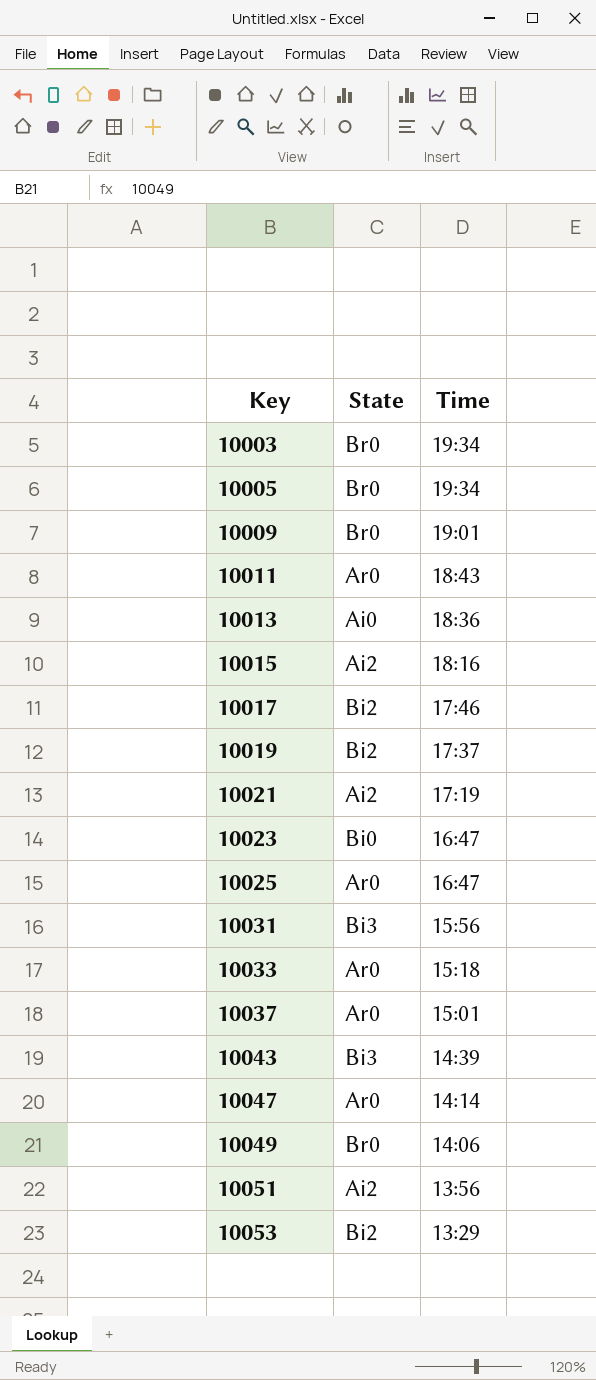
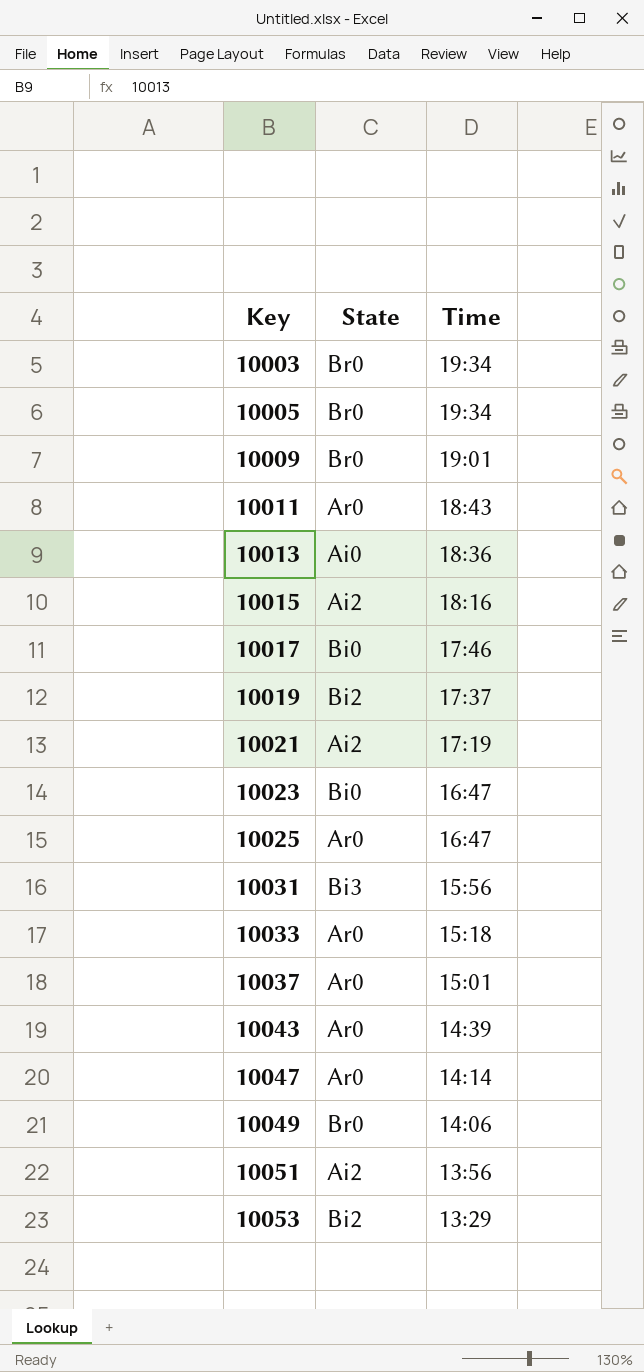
10017 | State: Bi2 -> Bi0
10043 | State: Bi3 -> Ar0

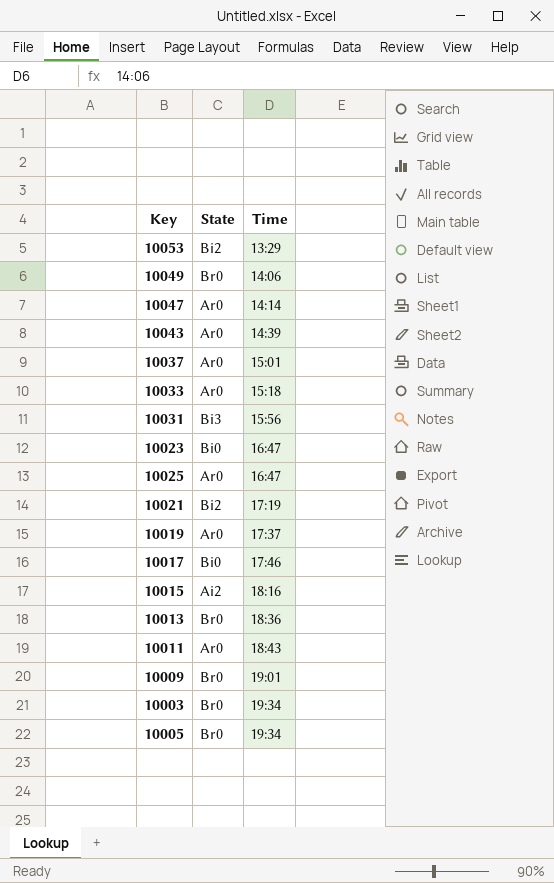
row order: Key ascending -> Time ascending
row 10051: Ai2 | 13:56 -> none
10021 | State: Ai2 -> Bi2
10019 | State: Bi2 -> Ar0
10013 | State: Ai0 -> Br0

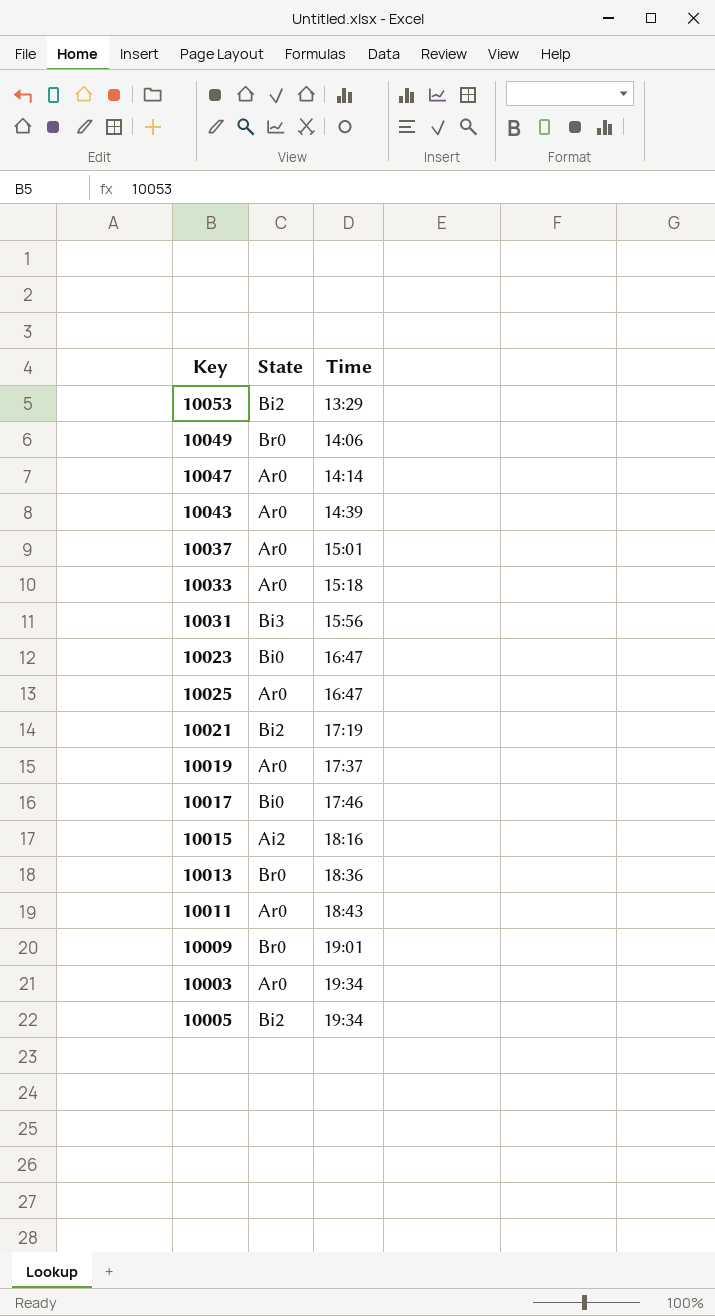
10003 | State: Br0 -> Ar0
10005 | State: Br0 -> Bi2

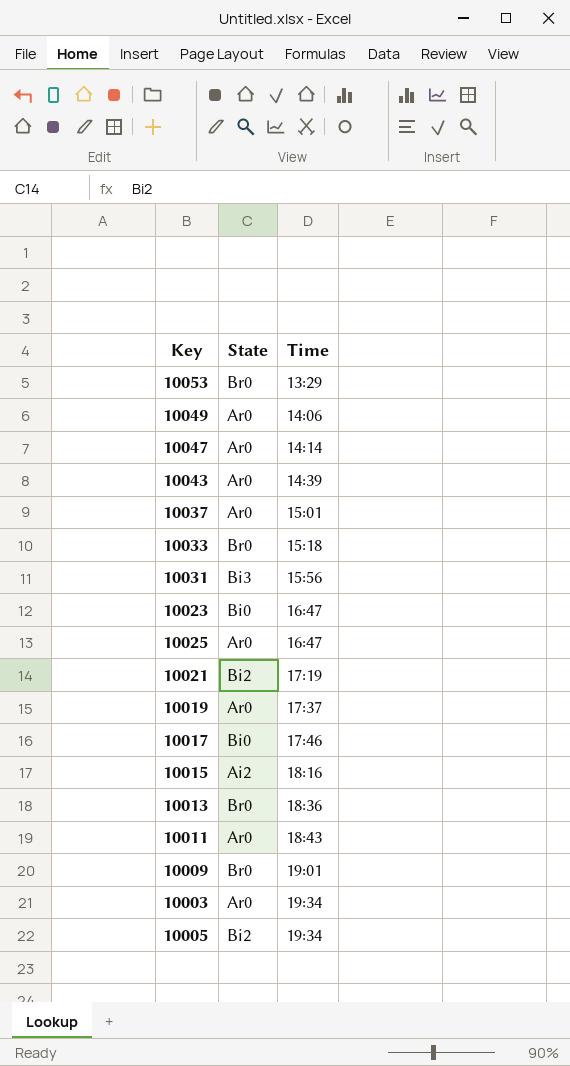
10053 | State: Bi2 -> Br0
10049 | State: Br0 -> Ar0
10033 | State: Ar0 -> Br0

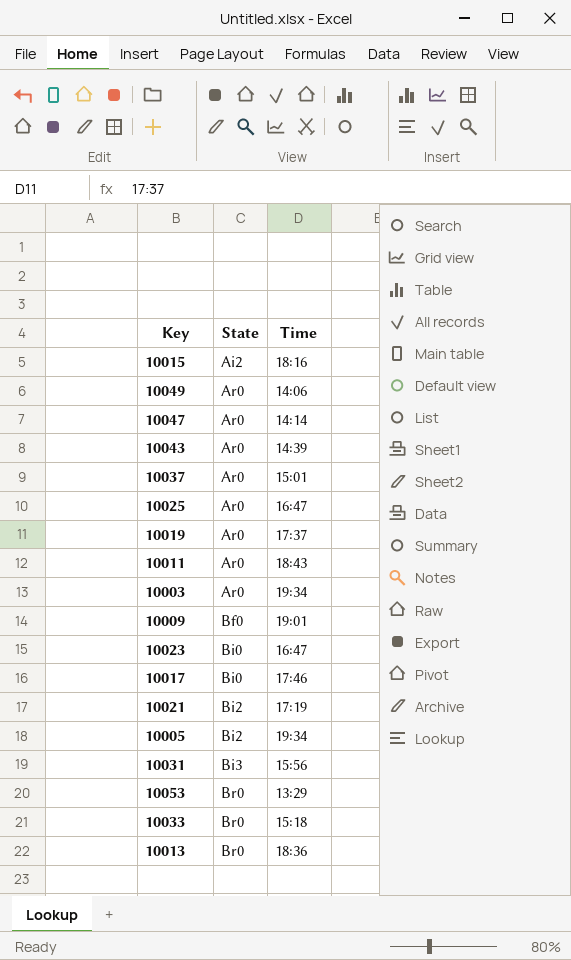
row order: Time ascending -> State ascending
10009 | State: Br0 -> Bf0

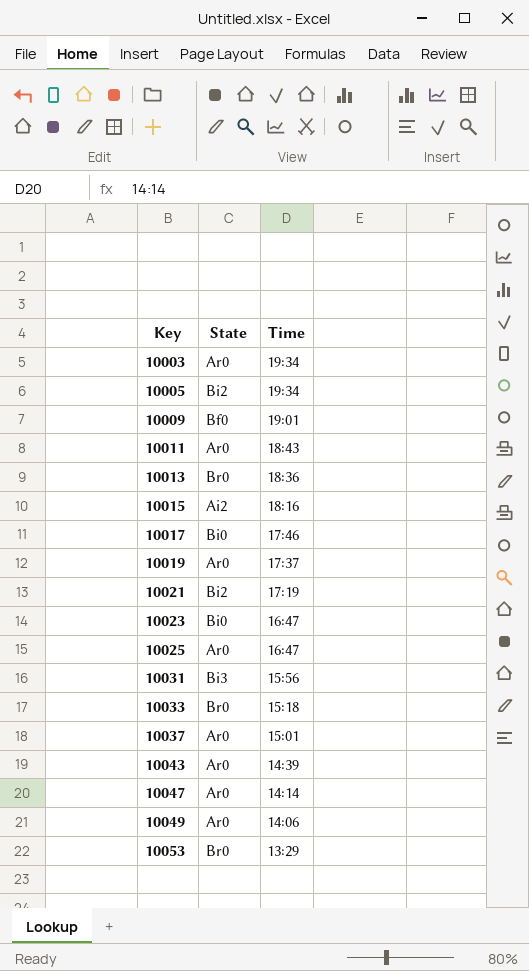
row order: State ascending -> Key ascending

